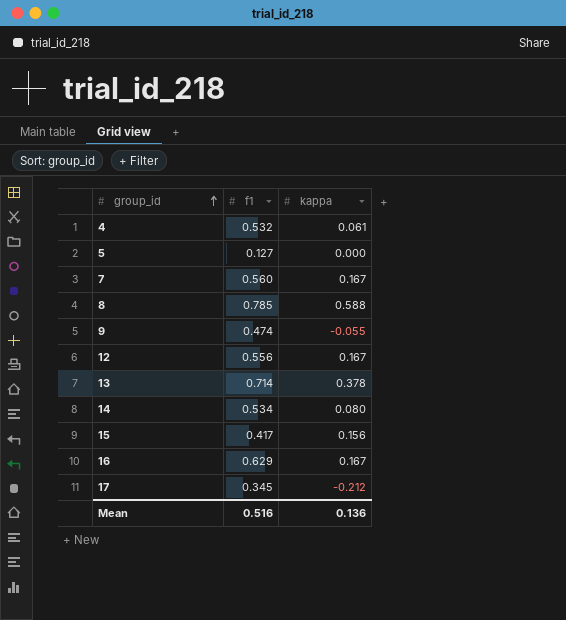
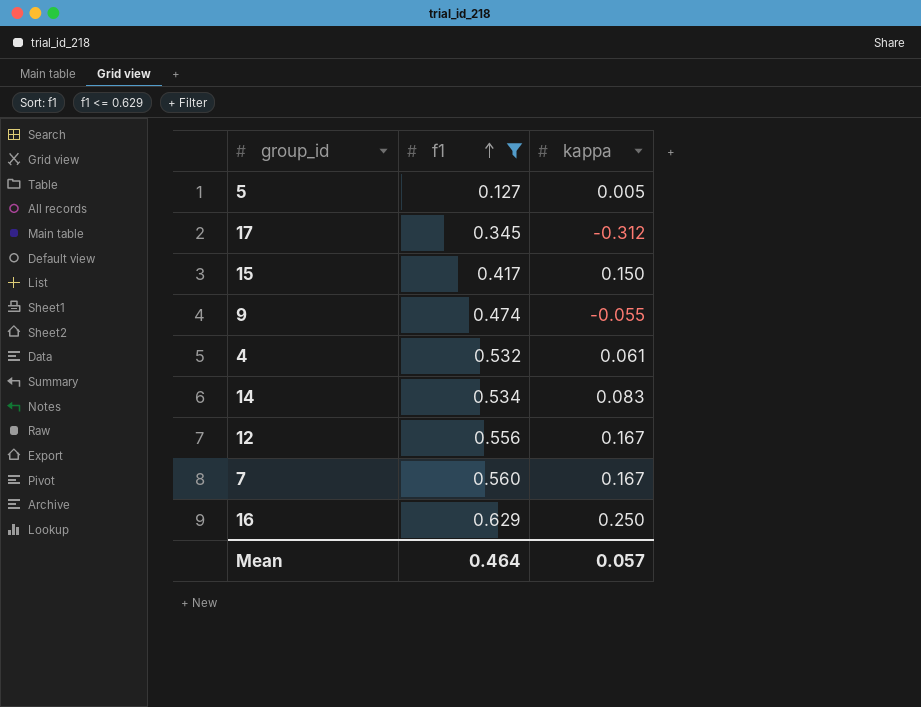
filter: none -> f1 <= 0.629
row order: group_id ascending -> f1 ascending
5 | kappa: 0.000 -> 0.005
17 | kappa: -0.212 -> -0.312
15 | kappa: 0.156 -> 0.150
14 | kappa: 0.080 -> 0.083
16 | kappa: 0.167 -> 0.250
Mean | f1: 0.516 -> 0.464
Mean | kappa: 0.136 -> 0.057

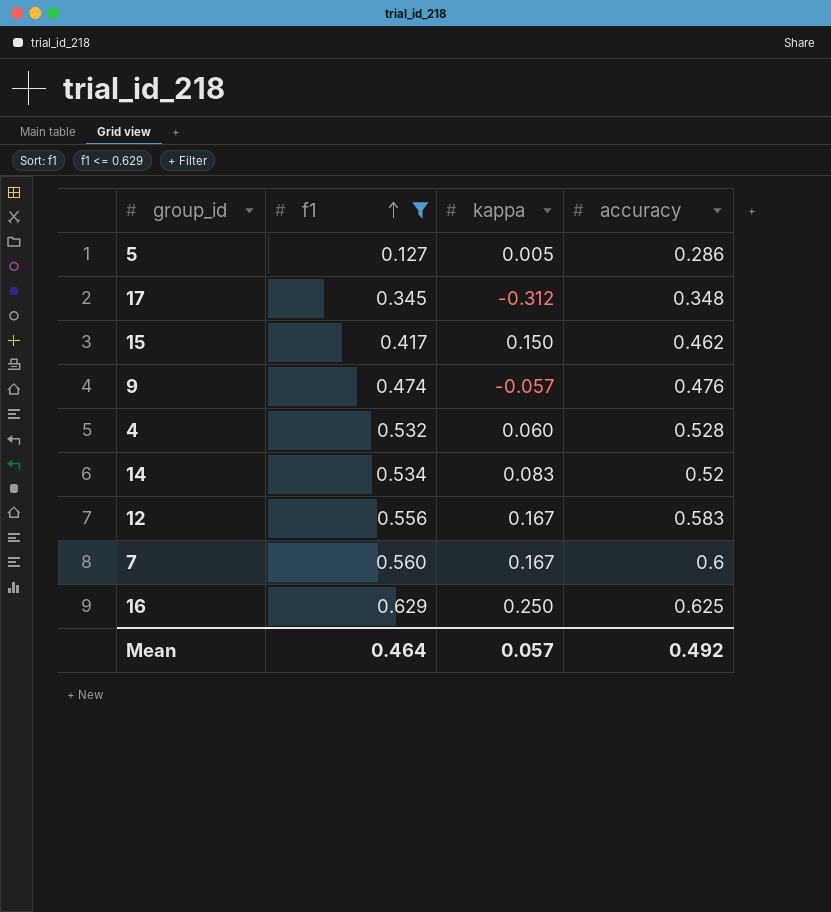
column accuracy | position: none -> 4
9 | kappa: -0.055 -> -0.057
4 | kappa: 0.061 -> 0.060

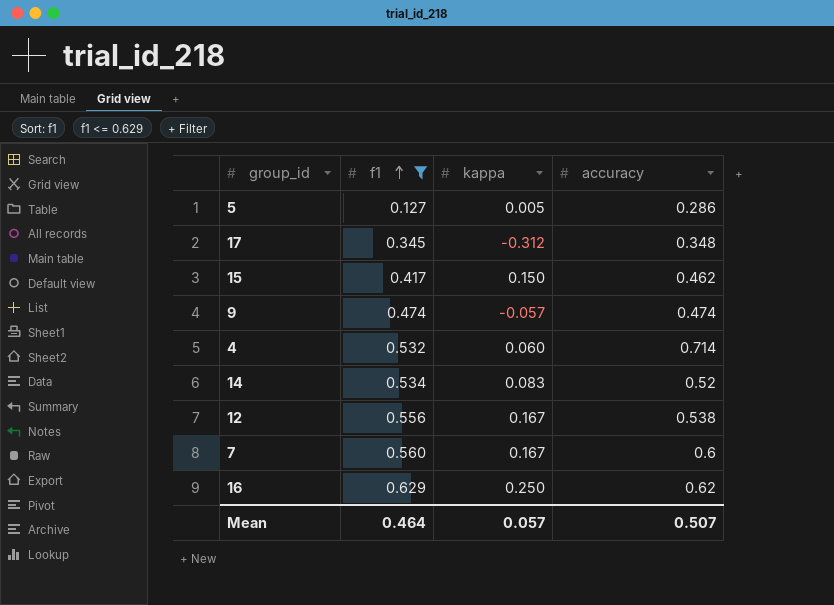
9 | accuracy: 0.476 -> 0.474
4 | accuracy: 0.528 -> 0.714
12 | accuracy: 0.583 -> 0.538
16 | accuracy: 0.625 -> 0.62
Mean | accuracy: 0.492 -> 0.507

